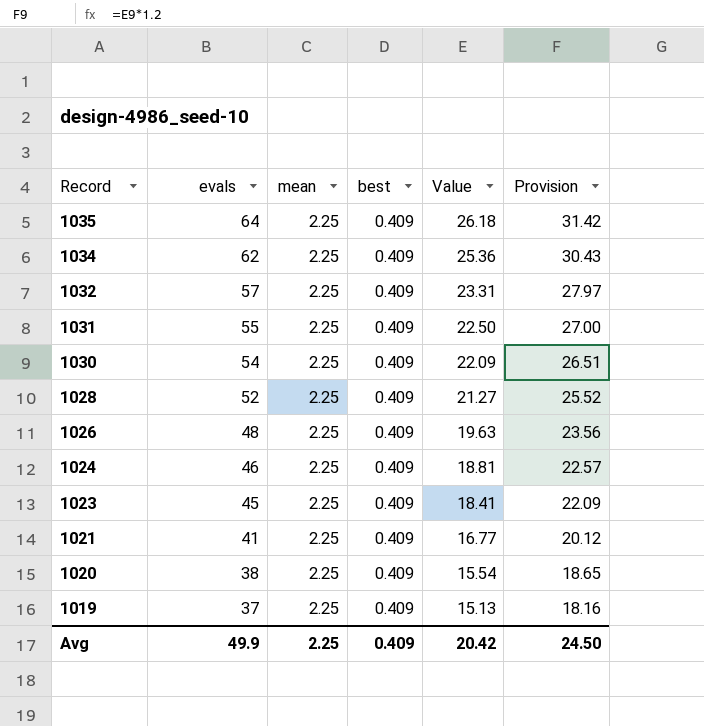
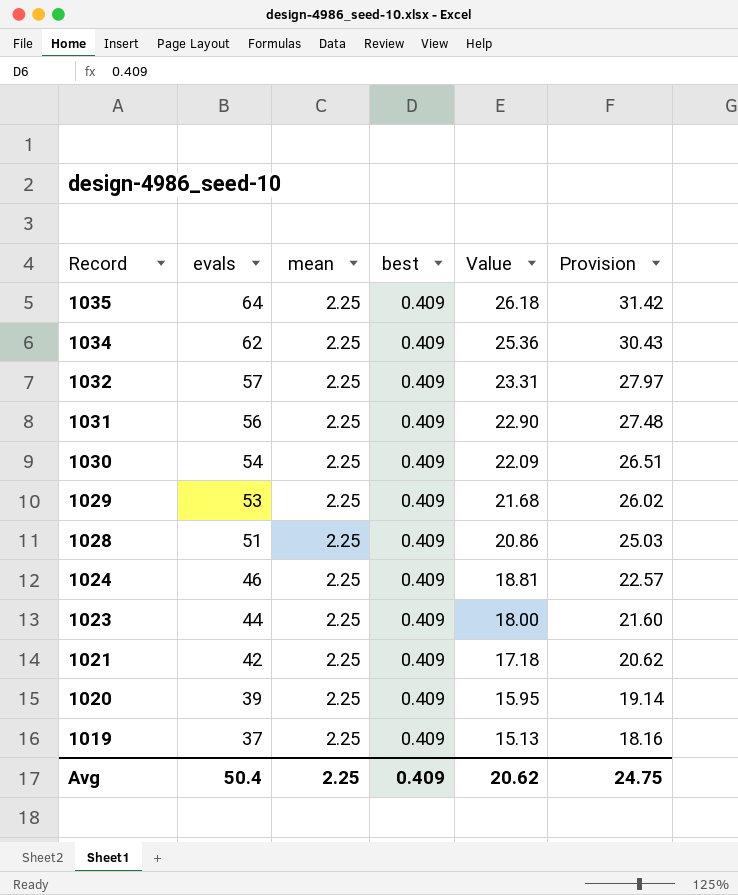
row 1026: 48 | 2.25 | 0.409 | 19.63 | 23.56 -> none
1031 | evals: 55 -> 56
1031 | Value: 22.50 -> 22.90
1031 | Provision: 27.00 -> 27.48
row 1029: none -> 53 | 2.25 | 0.409 | 21.68 | 26.02
1028 | evals: 52 -> 51
1028 | Value: 21.27 -> 20.86
1028 | Provision: 25.52 -> 25.03
1023 | evals: 45 -> 44
1023 | Value: 18.41 -> 18.00
1023 | Provision: 22.09 -> 21.60
1021 | evals: 41 -> 42
1021 | Value: 16.77 -> 17.18
1021 | Provision: 20.12 -> 20.62
1020 | evals: 38 -> 39
1020 | Value: 15.54 -> 15.95
1020 | Provision: 18.65 -> 19.14
Avg | evals: 49.9 -> 50.4
Avg | Value: 20.42 -> 20.62
Avg | Provision: 24.50 -> 24.75

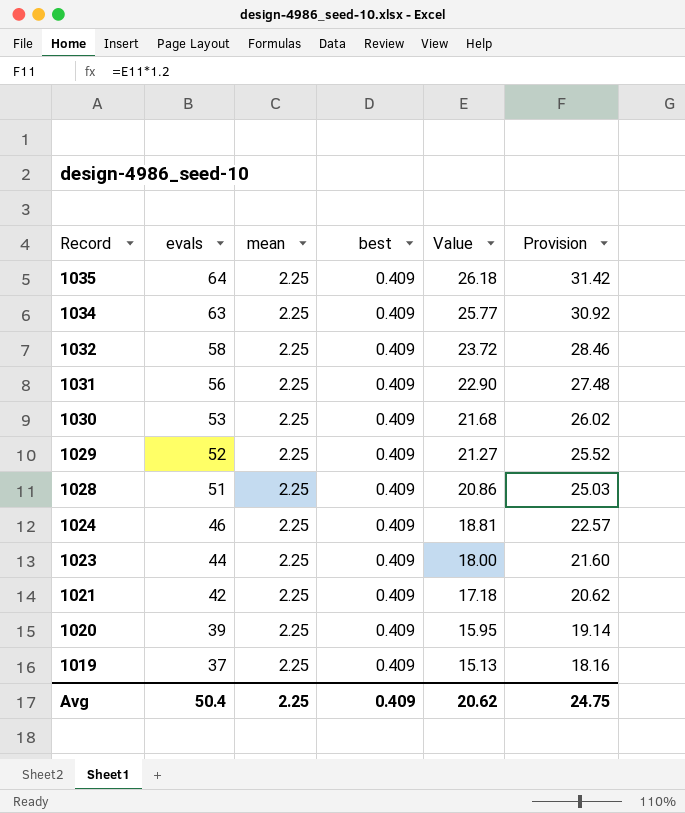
1034 | evals: 62 -> 63
1034 | Value: 25.36 -> 25.77
1034 | Provision: 30.43 -> 30.92
1032 | evals: 57 -> 58
1032 | Value: 23.31 -> 23.72
1032 | Provision: 27.97 -> 28.46
1030 | evals: 54 -> 53
1030 | Value: 22.09 -> 21.68
1030 | Provision: 26.51 -> 26.02
1029 | evals: 53 -> 52
1029 | Value: 21.68 -> 21.27
1029 | Provision: 26.02 -> 25.52

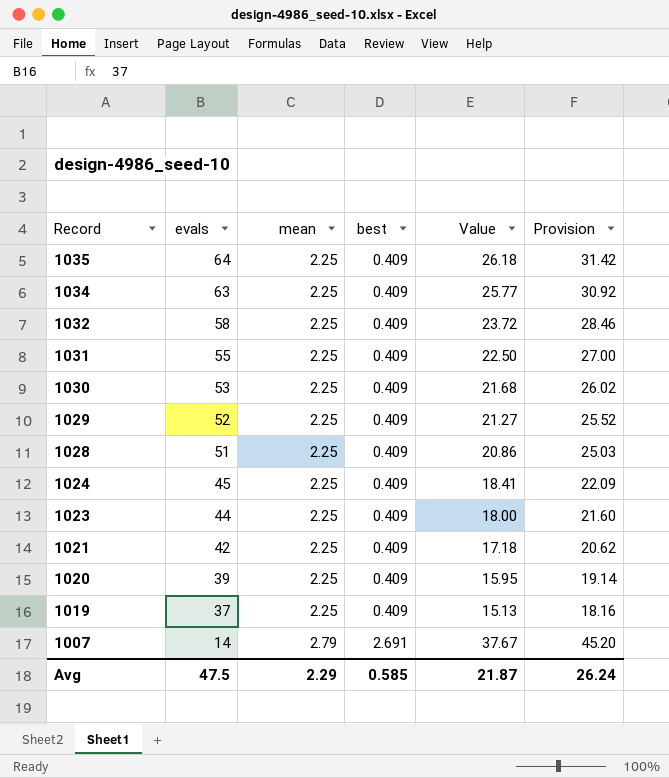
1031 | evals: 56 -> 55
1031 | Value: 22.90 -> 22.50
1031 | Provision: 27.48 -> 27.00
1024 | evals: 46 -> 45
1024 | Value: 18.81 -> 18.41
1024 | Provision: 22.57 -> 22.09
row 1007: none -> 14 | 2.79 | 2.691 | 37.67 | 45.20
Avg | evals: 50.4 -> 47.5
Avg | mean: 2.25 -> 2.29
Avg | best: 0.409 -> 0.585
Avg | Value: 20.62 -> 21.87
Avg | Provision: 24.75 -> 26.24

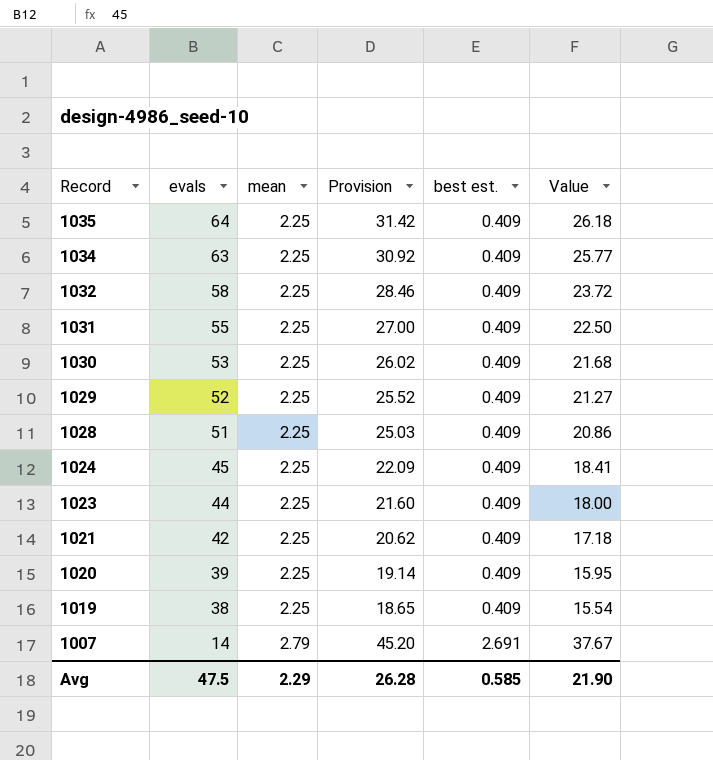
column Provision | position: 6 -> 4
column name: best -> best est.
1019 | evals: 37 -> 38
1019 | Provision: 18.16 -> 18.65
1019 | Value: 15.13 -> 15.54
Avg | Provision: 26.24 -> 26.28
Avg | Value: 21.87 -> 21.90

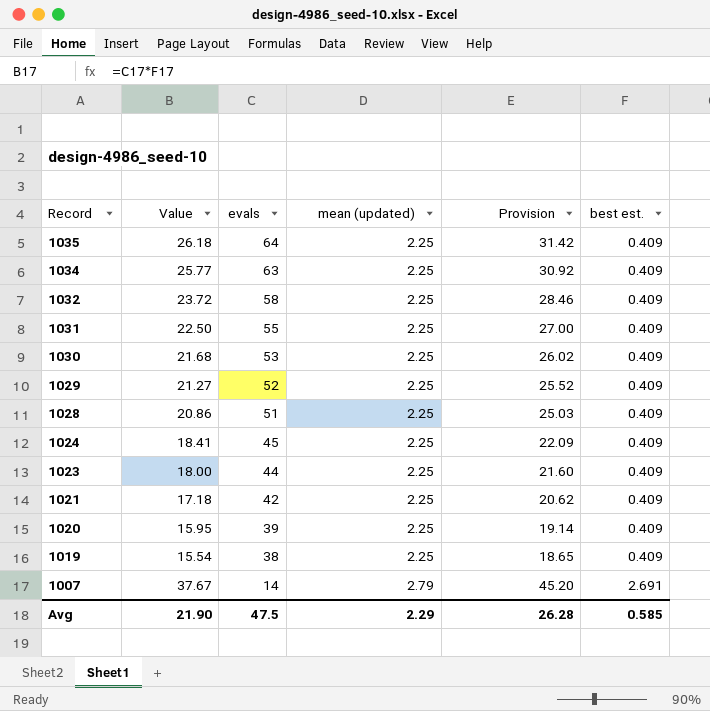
column Value | position: 6 -> 2
column name: mean -> mean (updated)

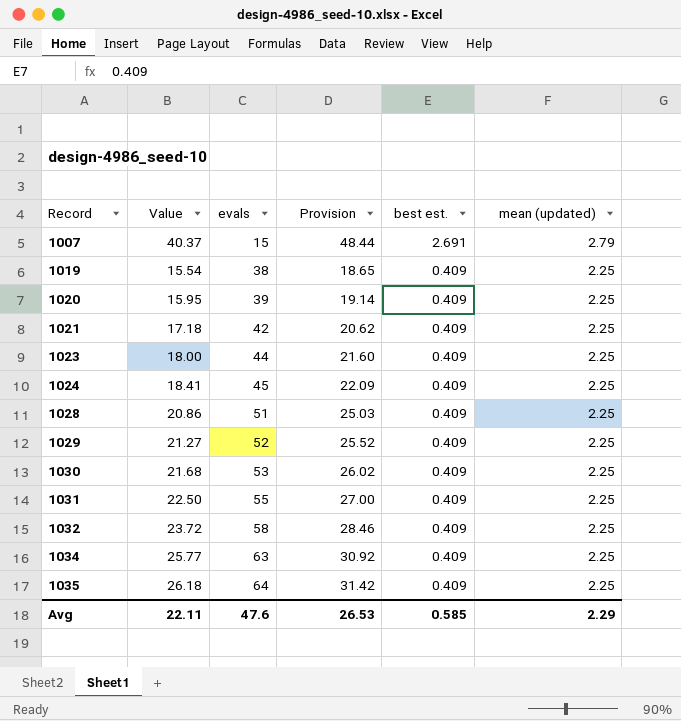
row order: Record descending -> Record ascending
column mean (updated) | position: 4 -> 6
1007 | Value: 37.67 -> 40.37
1007 | evals: 14 -> 15
1007 | Provision: 45.20 -> 48.44
Avg | Value: 21.90 -> 22.11
Avg | evals: 47.5 -> 47.6
Avg | Provision: 26.28 -> 26.53

